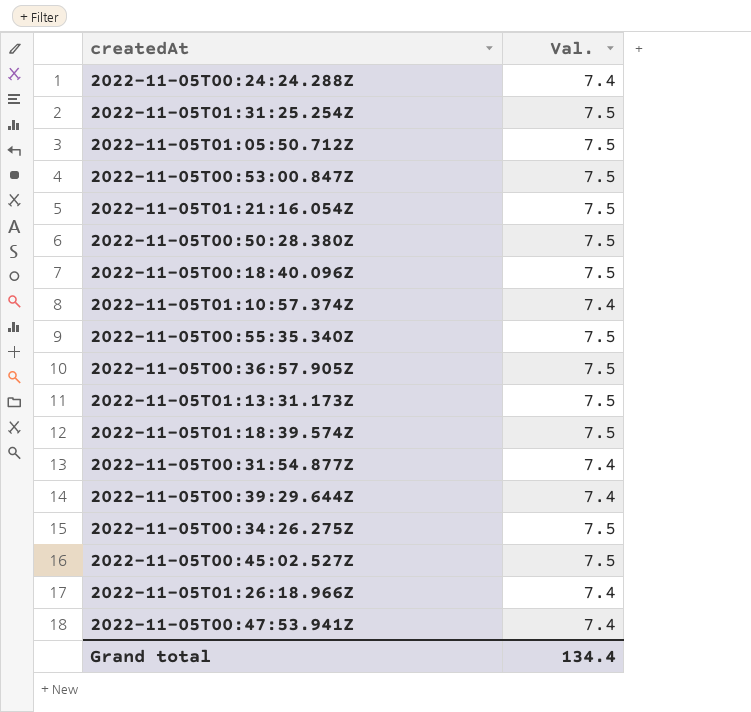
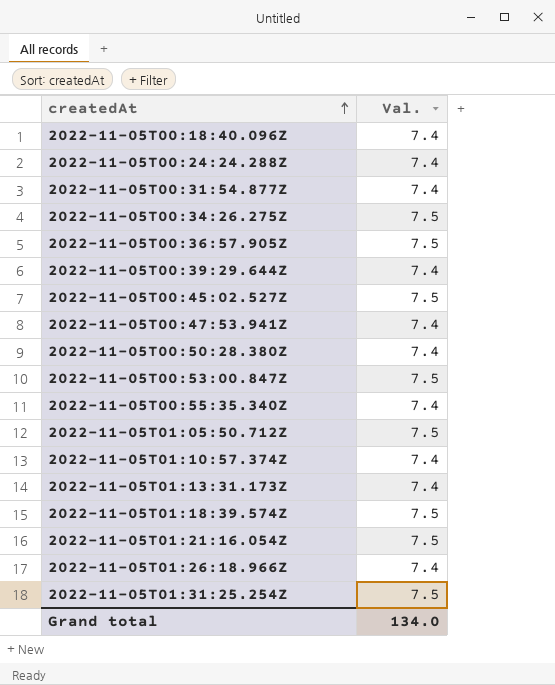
row order: none -> createdAt ascending
2022-11-05T00:18:40.096Z | Val.: 7.5 -> 7.4
2022-11-05T00:50:28.380Z | Val.: 7.5 -> 7.4
2022-11-05T00:55:35.340Z | Val.: 7.5 -> 7.4
2022-11-05T01:13:31.173Z | Val.: 7.5 -> 7.4
Grand total | Val.: 134.4 -> 134.0

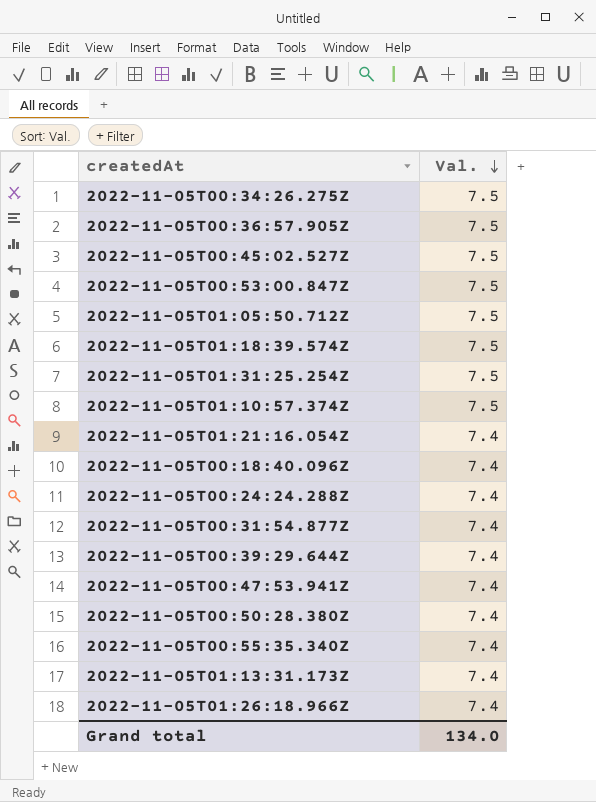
row order: createdAt ascending -> Val. descending
2022-11-05T01:10:57.374Z | Val.: 7.4 -> 7.5
2022-11-05T01:21:16.054Z | Val.: 7.5 -> 7.4

